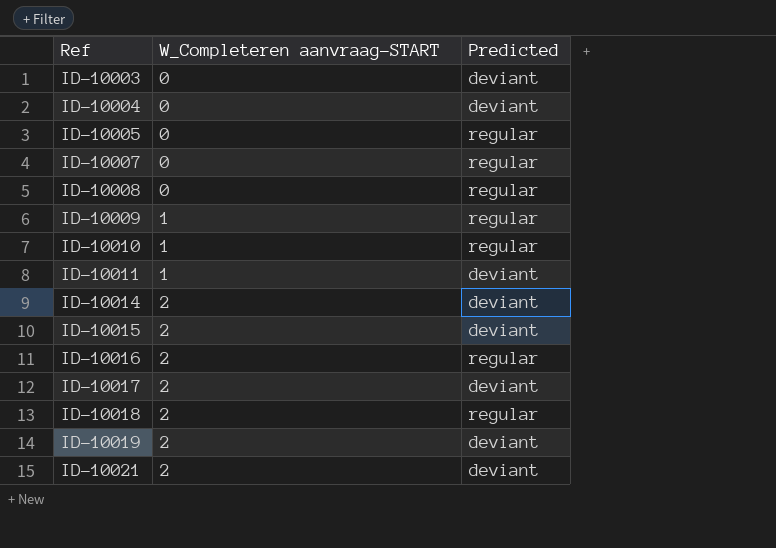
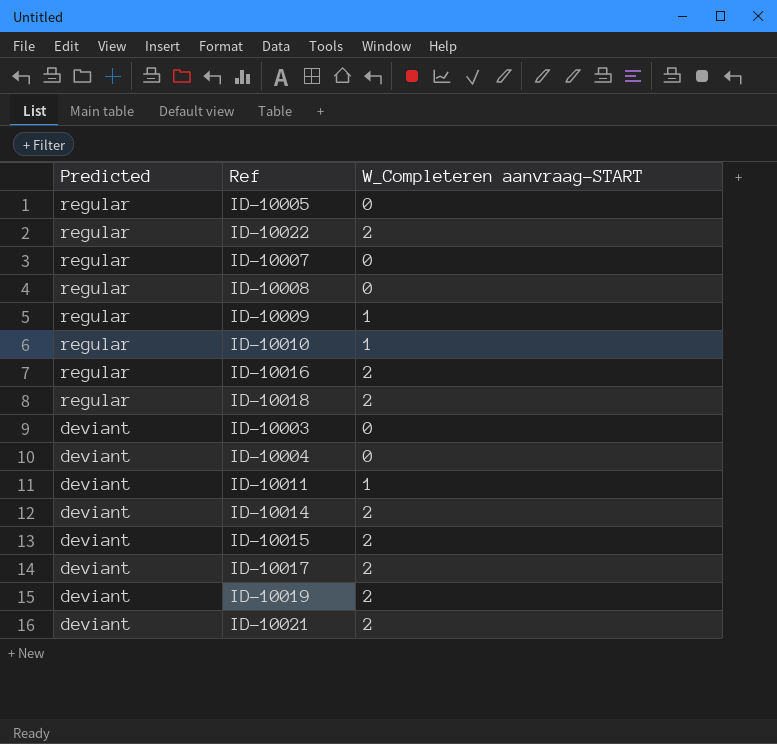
row order: Ref ascending -> Predicted descending
column Predicted | position: 3 -> 1
row ID-10022: none -> regular | 2

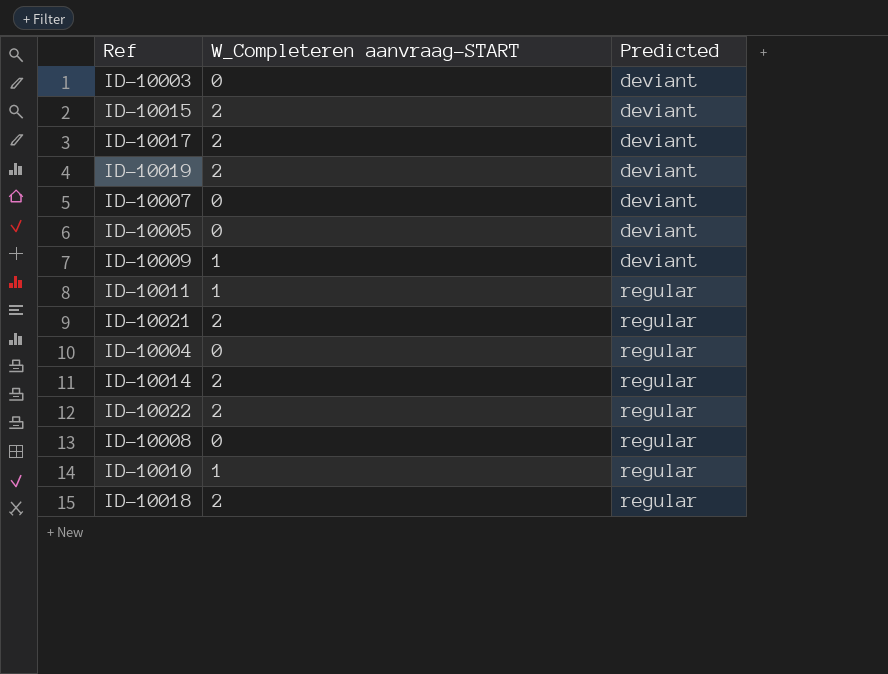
row order: Predicted descending -> Predicted ascending
column Predicted | position: 1 -> 3
row ID-10016: regular | 2 -> none
ID-10007 | Predicted: regular -> deviant
ID-10005 | Predicted: regular -> deviant
ID-10009 | Predicted: regular -> deviant
ID-10011 | Predicted: deviant -> regular
ID-10021 | Predicted: deviant -> regular
ID-10004 | Predicted: deviant -> regular
ID-10014 | Predicted: deviant -> regular

